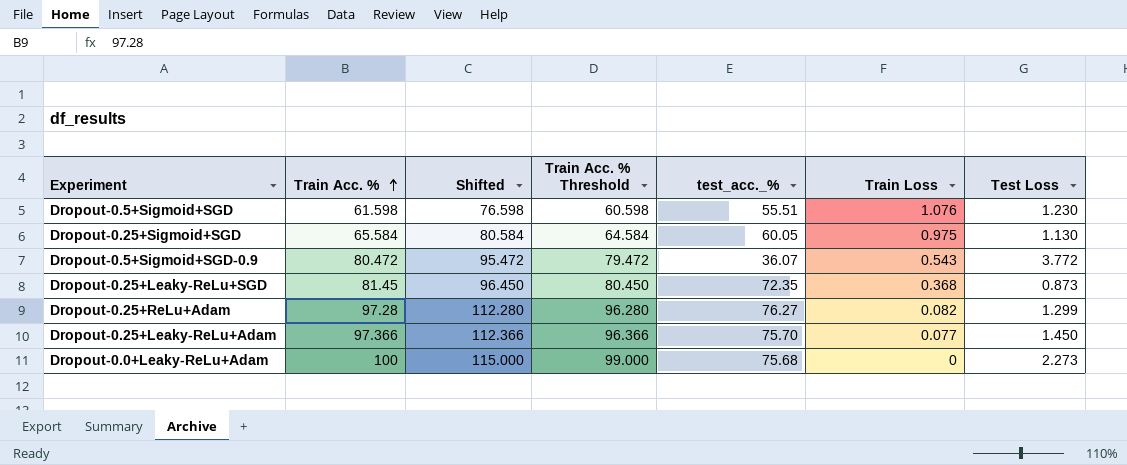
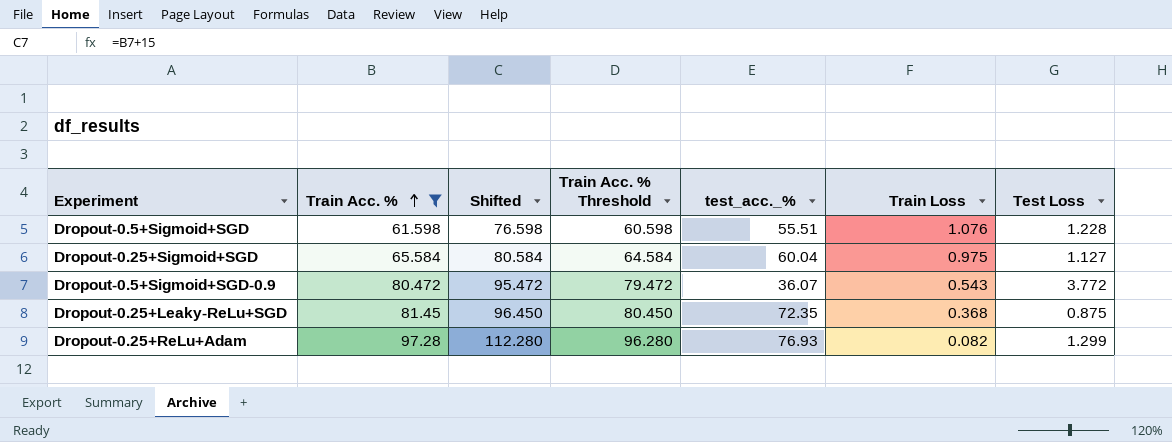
filter: none -> Train Acc. % <= 97.28
Dropout-0.5+Sigmoid+SGD | Test Loss: 1.230 -> 1.228
Dropout-0.25+Sigmoid+SGD | test_acc._%: 60.05 -> 60.04
Dropout-0.25+Sigmoid+SGD | Test Loss: 1.130 -> 1.127
Dropout-0.25+Leaky-ReLu+SGD | Test Loss: 0.873 -> 0.875
Dropout-0.25+ReLu+Adam | test_acc._%: 76.27 -> 76.93

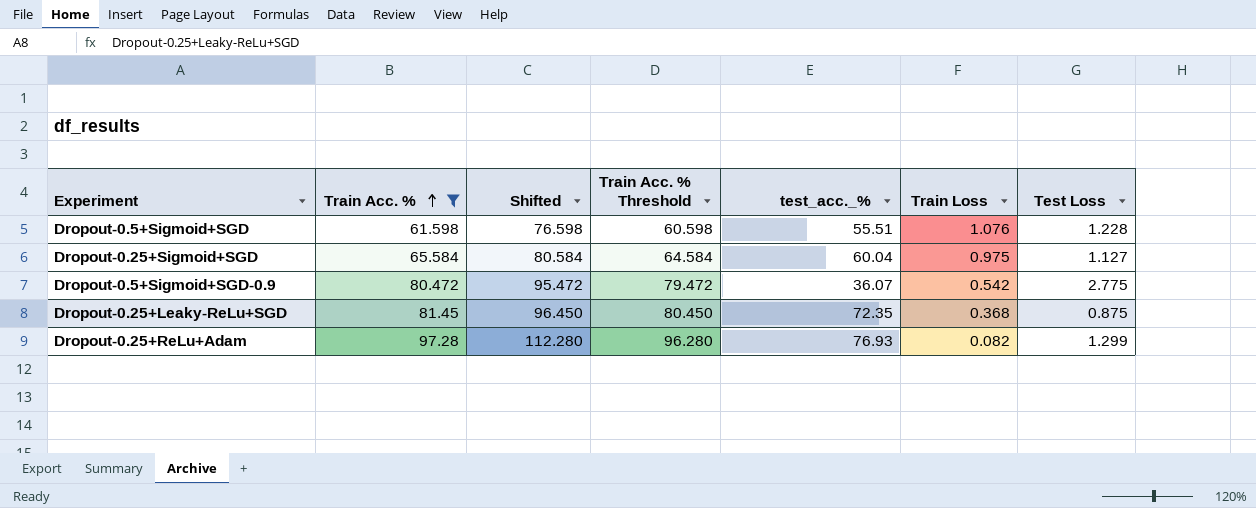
Dropout-0.5+Sigmoid+SGD-0.9 | Train Loss: 0.543 -> 0.542
Dropout-0.5+Sigmoid+SGD-0.9 | Test Loss: 3.772 -> 2.775

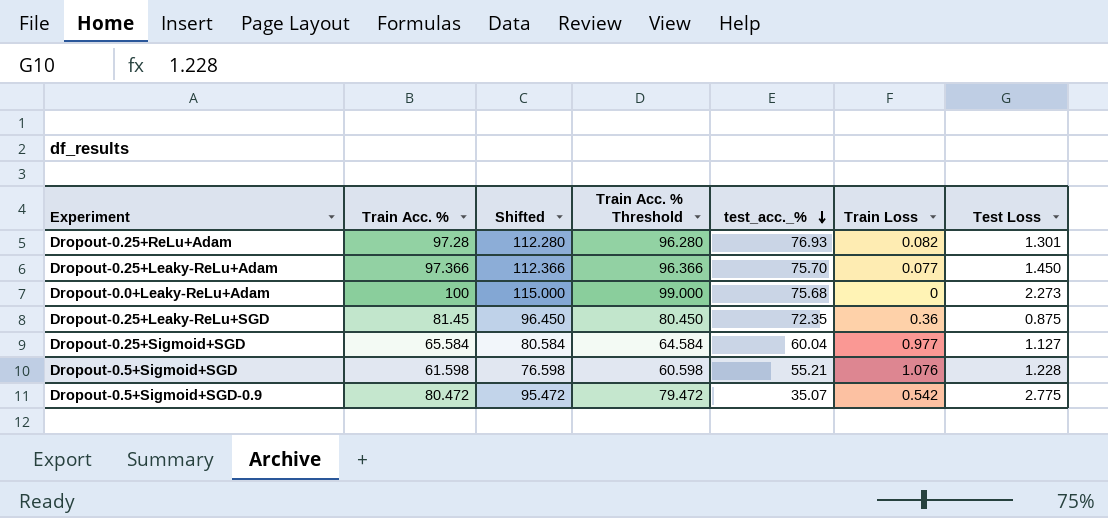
filter: Train Acc. % <= 97.28 -> none
row order: Train Acc. % ascending -> test_acc._% descending
Dropout-0.25+ReLu+Adam | Test Loss: 1.299 -> 1.301
Dropout-0.25+Leaky-ReLu+SGD | Train Loss: 0.368 -> 0.36
Dropout-0.25+Sigmoid+SGD | Train Loss: 0.975 -> 0.977
Dropout-0.5+Sigmoid+SGD | test_acc._%: 55.51 -> 55.21
Dropout-0.5+Sigmoid+SGD-0.9 | test_acc._%: 36.07 -> 35.07

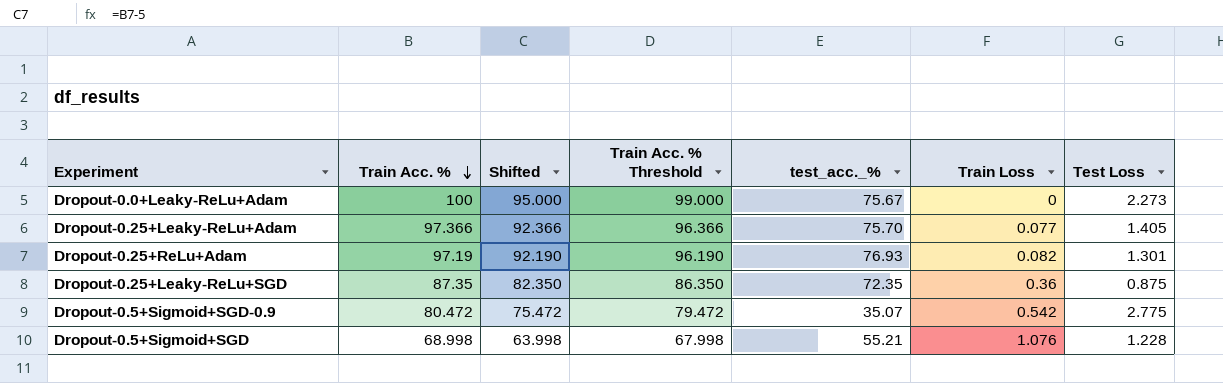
row order: test_acc._% descending -> Train Acc. % descending
column Shifted | formula: [Train Acc. %] + 15 -> [Train Acc. %] - 5
row Dropout-0.25+Sigmoid+SGD: 65.584 | 80.584 | 64.584 | 60.04 | 0.977 | 1.127 -> none
Dropout-0.0+Leaky-ReLu+Adam | test_acc._%: 75.68 -> 75.67
Dropout-0.25+Leaky-ReLu+Adam | Test Loss: 1.450 -> 1.405
Dropout-0.25+ReLu+Adam | Train Acc. %: 97.28 -> 97.19
Dropout-0.25+ReLu+Adam | Train Acc. % Threshold: 96.280 -> 96.190
Dropout-0.25+Leaky-ReLu+SGD | Train Acc. %: 81.45 -> 87.35
Dropout-0.25+Leaky-ReLu+SGD | Train Acc. % Threshold: 80.450 -> 86.350
Dropout-0.5+Sigmoid+SGD | Train Acc. %: 61.598 -> 68.998
Dropout-0.5+Sigmoid+SGD | Train Acc. % Threshold: 60.598 -> 67.998

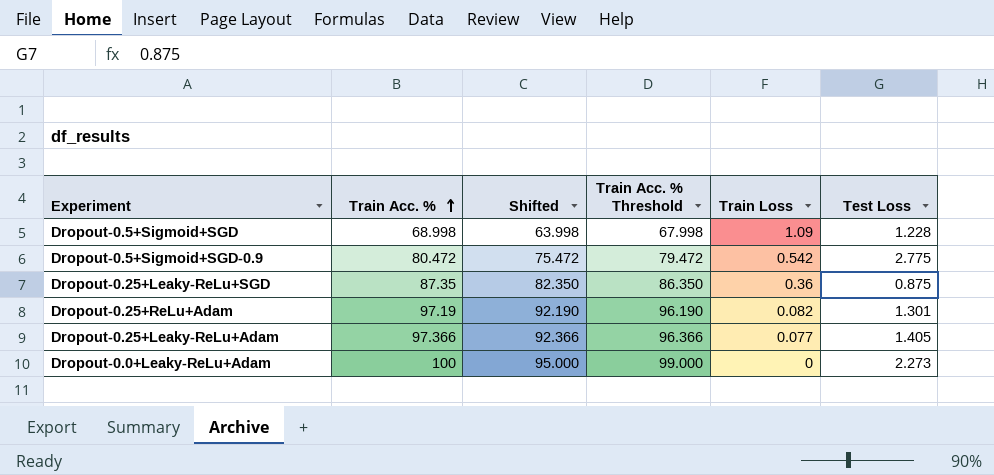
row order: Train Acc. % descending -> Train Acc. % ascending
column test_acc._% | position: 5 -> none
Dropout-0.5+Sigmoid+SGD | Train Loss: 1.076 -> 1.09

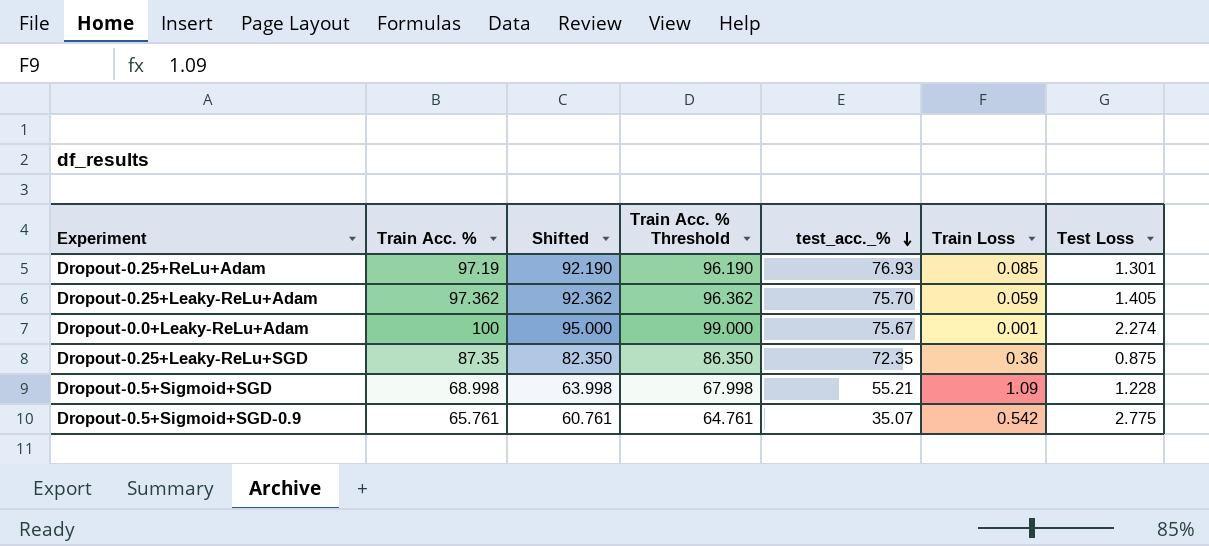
row order: Train Acc. % ascending -> test_acc._% descending
column test_acc._% | position: none -> 5
Dropout-0.25+ReLu+Adam | Train Loss: 0.082 -> 0.085
Dropout-0.25+Leaky-ReLu+Adam | Train Acc. %: 97.366 -> 97.362
Dropout-0.25+Leaky-ReLu+Adam | Shifted: 92.366 -> 92.362
Dropout-0.25+Leaky-ReLu+Adam | Train Acc. % Threshold: 96.366 -> 96.362
Dropout-0.25+Leaky-ReLu+Adam | Train Loss: 0.077 -> 0.059
Dropout-0.0+Leaky-ReLu+Adam | Train Loss: 0 -> 0.001
Dropout-0.0+Leaky-ReLu+Adam | Test Loss: 2.273 -> 2.274
Dropout-0.5+Sigmoid+SGD-0.9 | Train Acc. %: 80.472 -> 65.761
Dropout-0.5+Sigmoid+SGD-0.9 | Shifted: 75.472 -> 60.761
Dropout-0.5+Sigmoid+SGD-0.9 | Train Acc. % Threshold: 79.472 -> 64.761

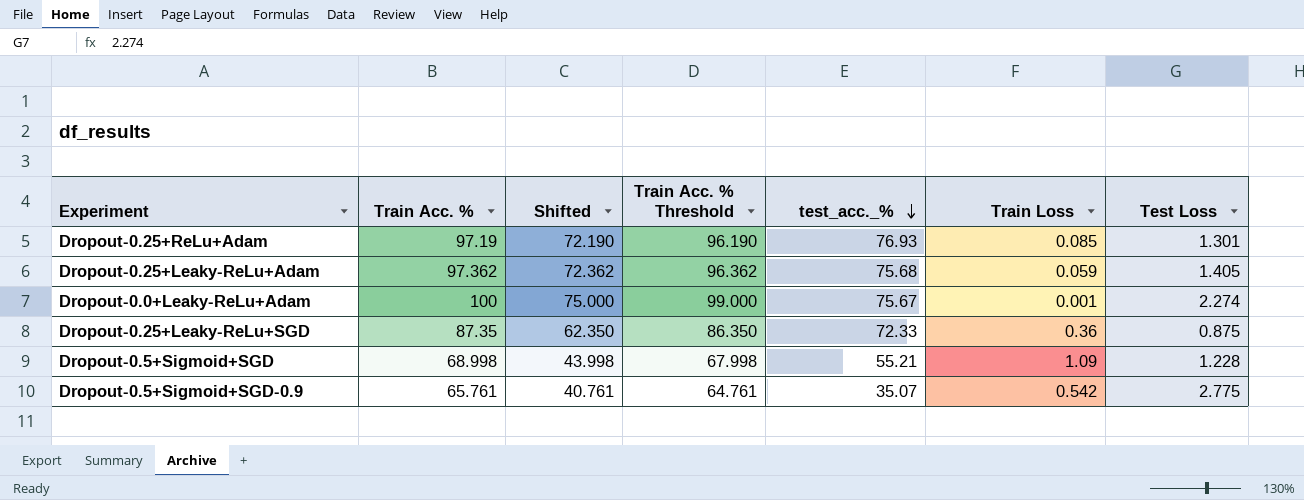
column Shifted | formula: [Train Acc. %] - 5 -> [Train Acc. %] - 25
Dropout-0.25+Leaky-ReLu+Adam | test_acc._%: 75.70 -> 75.68
Dropout-0.25+Leaky-ReLu+SGD | test_acc._%: 72.35 -> 72.33

